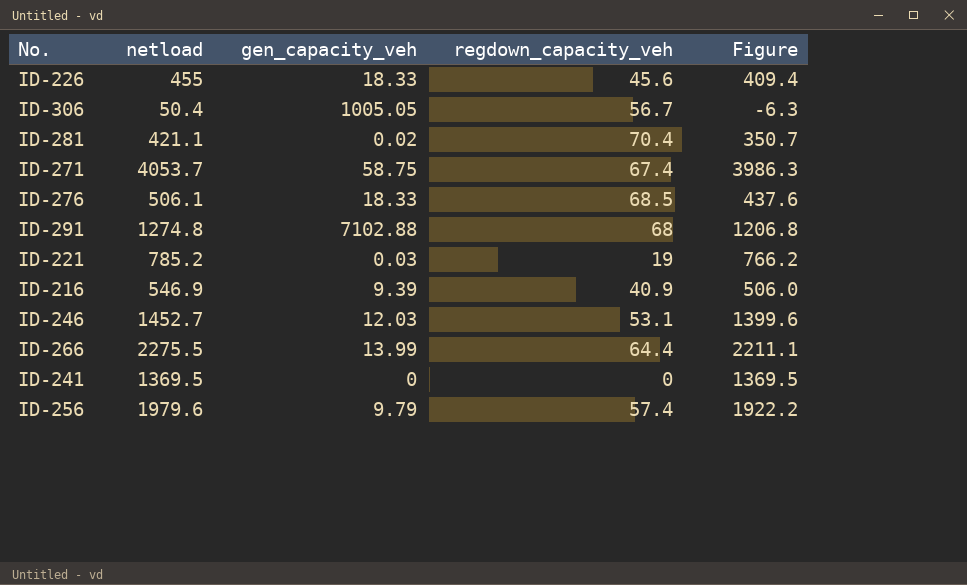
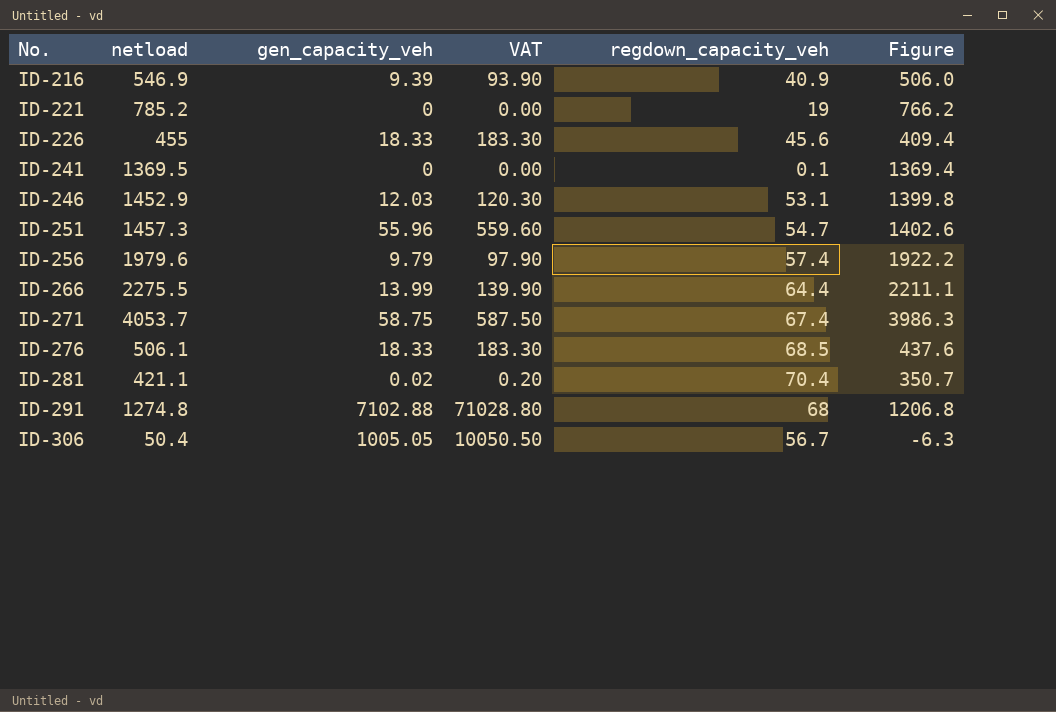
row order: none -> No. ascending
column VAT | formula: none -> [gen_capacity_veh] * 10
ID-221 | gen_capacity_veh: 0.03 -> 0
ID-241 | regdown_capacity_veh: 0 -> 0.1
ID-241 | Figure: 1369.5 -> 1369.4
ID-246 | netload: 1452.7 -> 1452.9
ID-246 | Figure: 1399.6 -> 1399.8
row ID-251: none -> 1457.3 | 55.96 | 559.60 | 54.7 | 1402.6

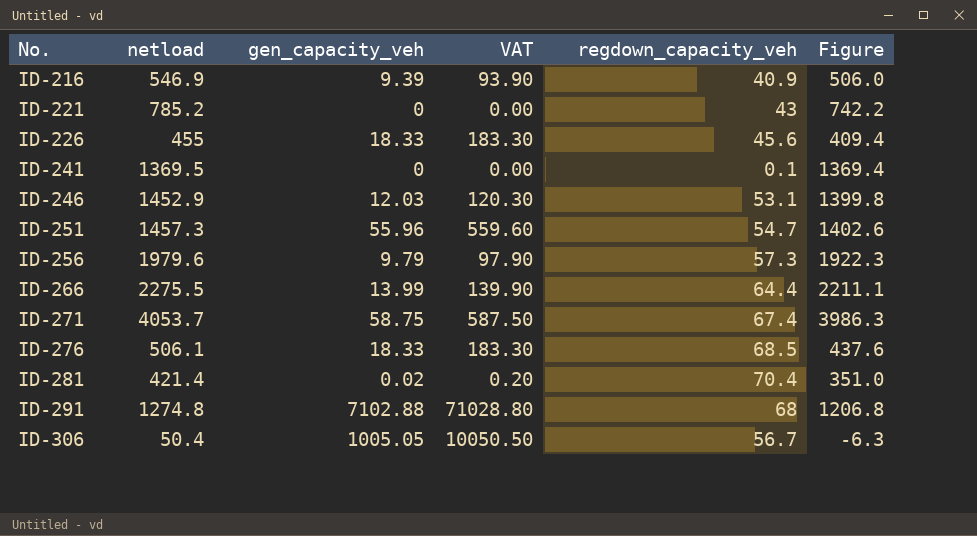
ID-221 | regdown_capacity_veh: 19 -> 43
ID-221 | Figure: 766.2 -> 742.2
ID-256 | regdown_capacity_veh: 57.4 -> 57.3
ID-256 | Figure: 1922.2 -> 1922.3
ID-281 | netload: 421.1 -> 421.4
ID-281 | Figure: 350.7 -> 351.0

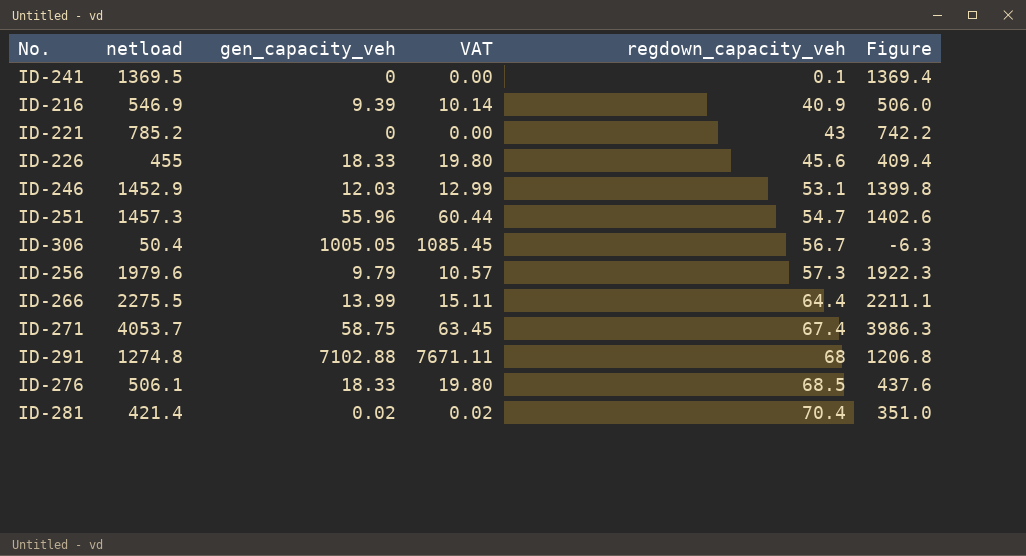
row order: No. ascending -> regdown_capacity_veh ascending
column VAT | formula: [gen_capacity_veh] * 10 -> [gen_capacity_veh] * 1.08

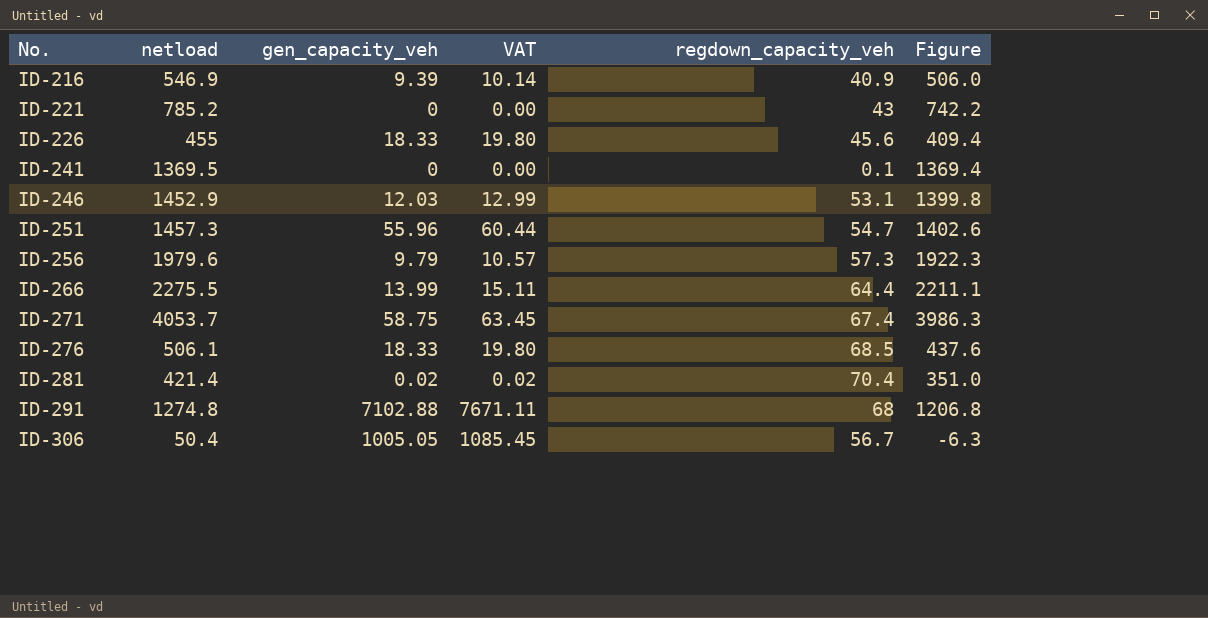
row order: regdown_capacity_veh ascending -> No. ascending

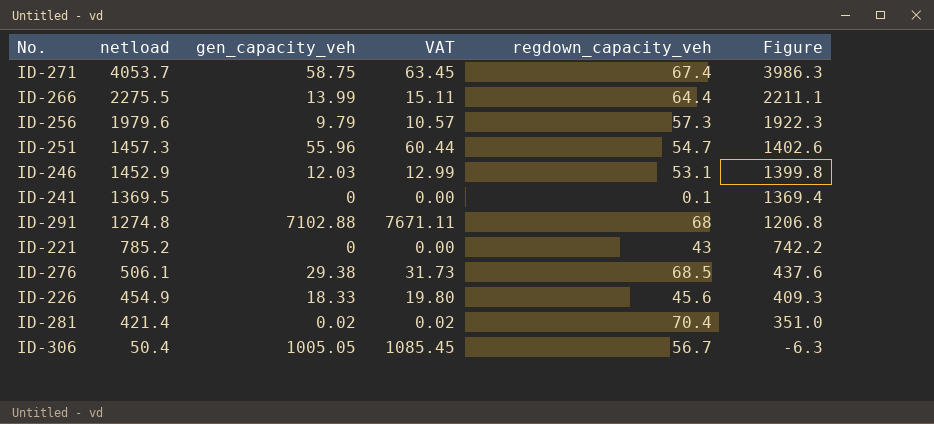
row order: No. ascending -> netload descending
row ID-216: 546.9 | 9.39 | 10.14 | 40.9 | 506.0 -> none
ID-276 | gen_capacity_veh: 18.33 -> 29.38
ID-276 | VAT: 19.80 -> 31.73
ID-226 | netload: 455 -> 454.9
ID-226 | Figure: 409.4 -> 409.3

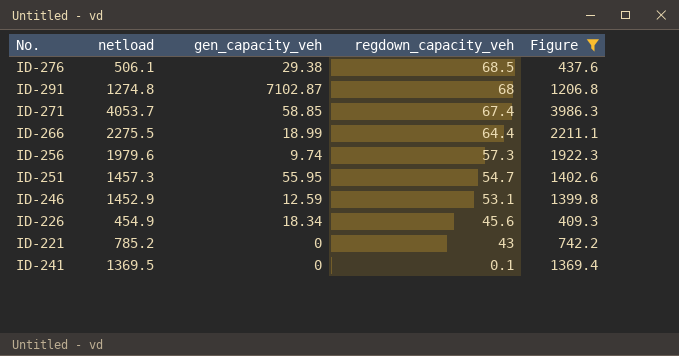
filter: none -> Figure >= 409.3
row order: netload descending -> regdown_capacity_veh descending
column VAT | formula: [gen_capacity_veh] * 1.08 -> none
ID-291 | gen_capacity_veh: 7102.88 -> 7102.87
ID-271 | gen_capacity_veh: 58.75 -> 58.85
ID-266 | gen_capacity_veh: 13.99 -> 18.99
ID-256 | gen_capacity_veh: 9.79 -> 9.74
ID-251 | gen_capacity_veh: 55.96 -> 55.95
ID-246 | gen_capacity_veh: 12.03 -> 12.59
ID-226 | gen_capacity_veh: 18.33 -> 18.34

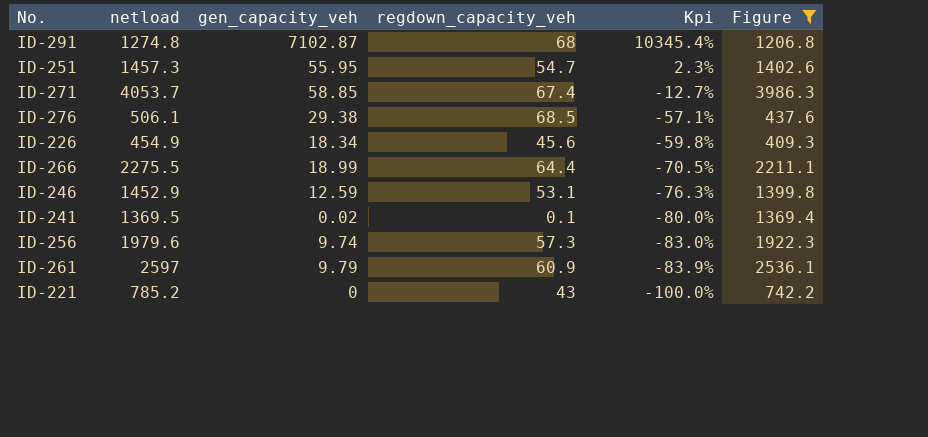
row order: regdown_capacity_veh descending -> Kpi descending
column Kpi | formula: none -> ([gen_capacity_veh] - [regdown_capacity_veh]) / [regdown_capacity_veh]
ID-241 | gen_capacity_veh: 0 -> 0.02
row ID-261: none -> 2597 | 9.79 | 60.9 | -83.9% | 2536.1

